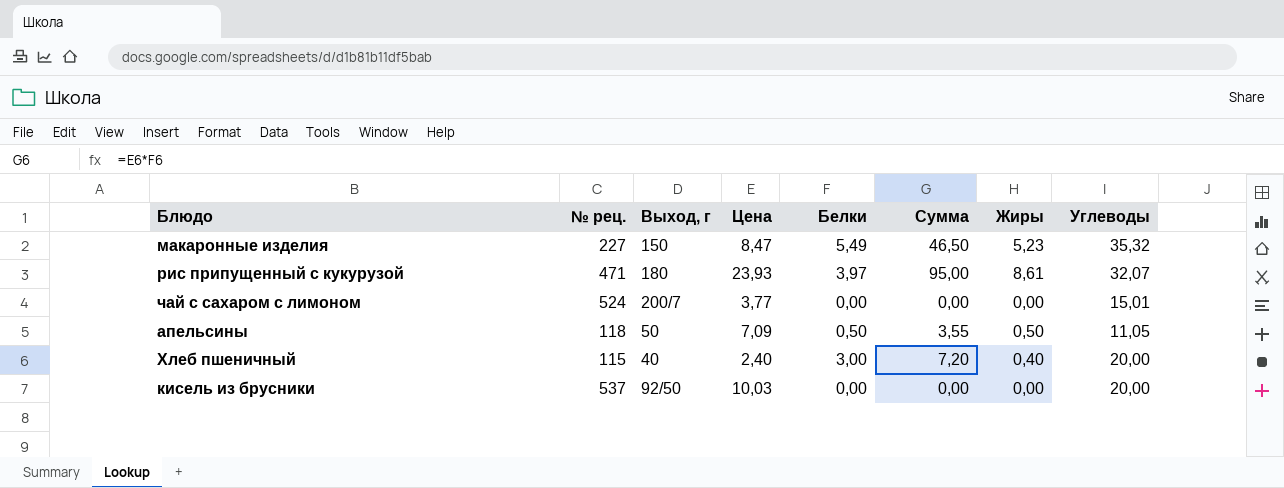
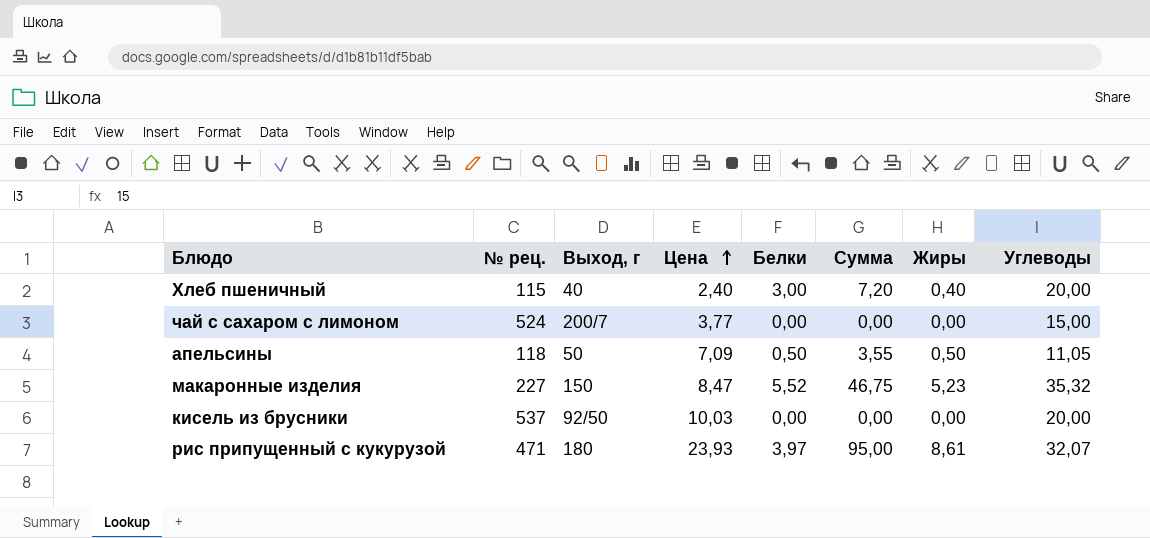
row order: none -> Цена ascending
чай с сахаром с лимоном | Углеводы: 15,01 -> 15,00
макаронные изделия | Белки: 5,49 -> 5,52
макаронные изделия | Сумма: 46,50 -> 46,75

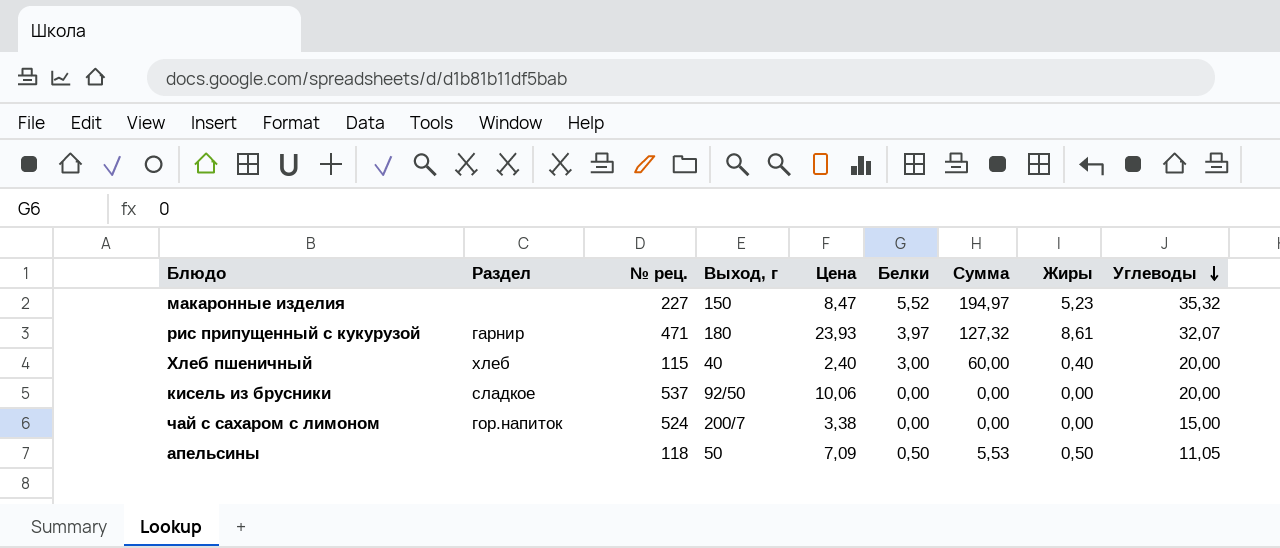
row order: Цена ascending -> Углеводы descending
column Раздел | position: none -> 2
column Сумма | formula: [Цена] * [Белки] -> [Белки] * [Углеводы]
кисель из брусники | Цена: 10,03 -> 10,06
чай с сахаром с лимоном | Цена: 3,77 -> 3,38

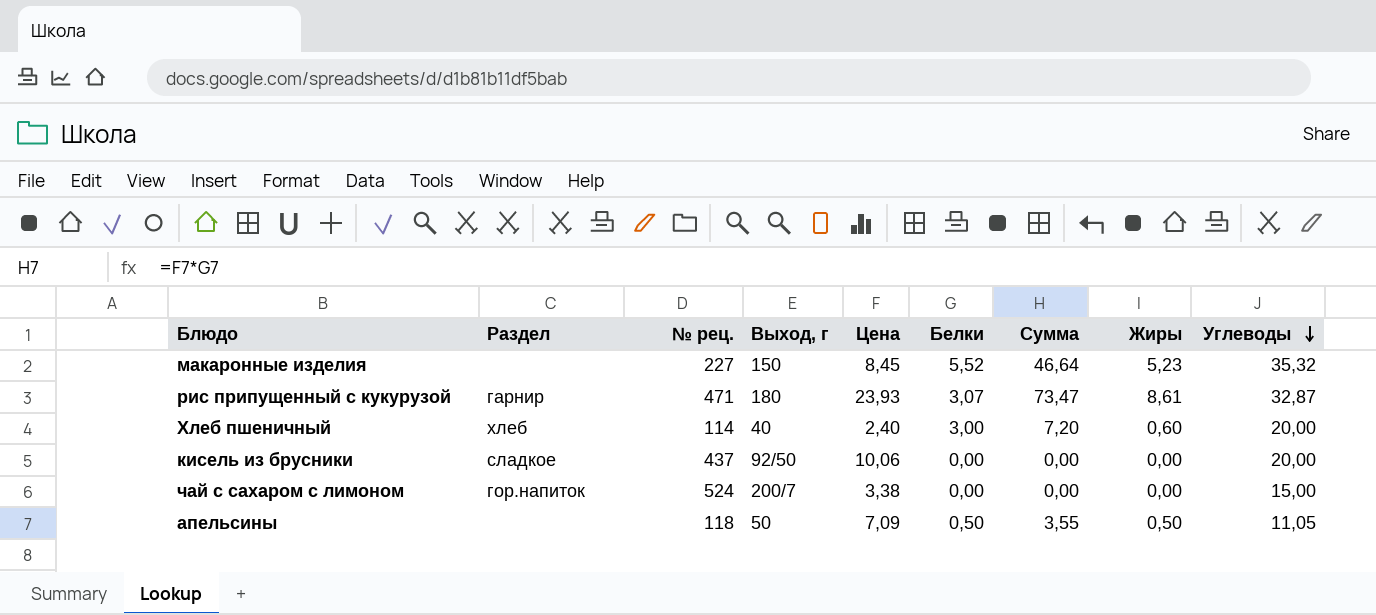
column Сумма | formula: [Белки] * [Углеводы] -> [Цена] * [Белки]
макаронные изделия | Цена: 8,47 -> 8,45
рис припущенный с кукурузой | Белки: 3,97 -> 3,07
рис припущенный с кукурузой | Углеводы: 32,07 -> 32,87
Хлеб пшеничный | № рец.: 115 -> 114
Хлеб пшеничный | Жиры: 0,40 -> 0,60
кисель из брусники | № рец.: 537 -> 437

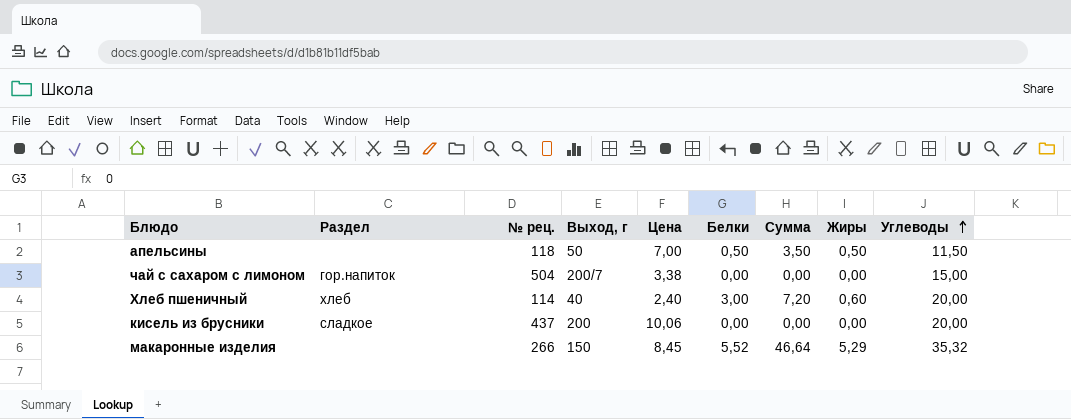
row order: Углеводы descending -> Углеводы ascending
row рис припущенный с кукурузой: гарнир | 471 | 180 | 23,93 | 3,07 | 73,47 | 8,61 | 32,87 -> none
апельсины | Цена: 7,09 -> 7,00
апельсины | Сумма: 3,55 -> 3,50
апельсины | Углеводы: 11,05 -> 11,50
чай с сахаром с лимоном | № рец.: 524 -> 504
кисель из брусники | Выход, г: 92/50 -> 200
макаронные изделия | № рец.: 227 -> 266
макаронные изделия | Жиры: 5,23 -> 5,29

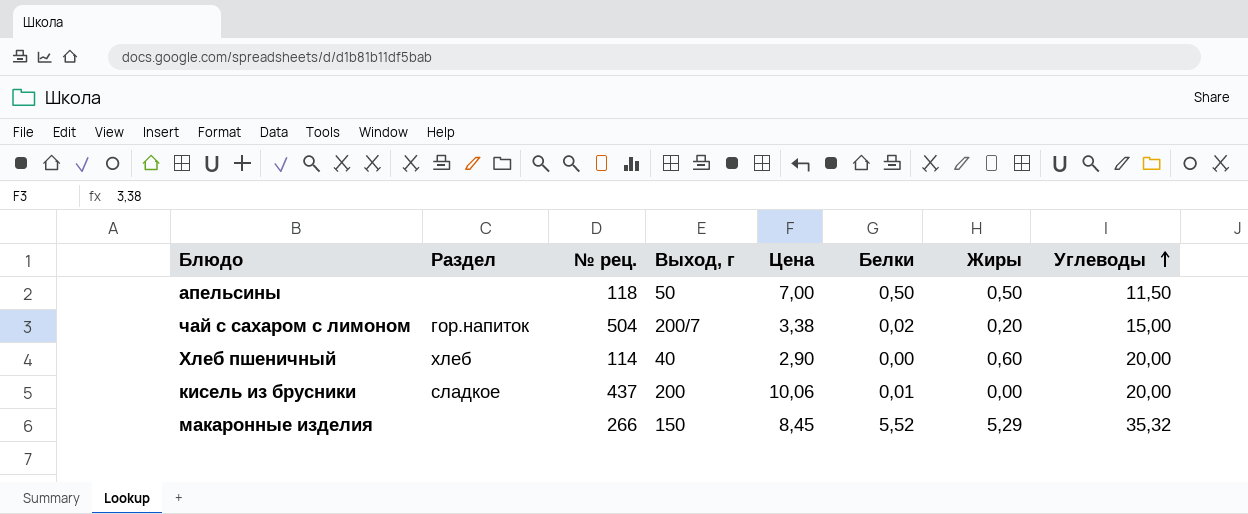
column Сумма | formula: [Цена] * [Белки] -> none
чай с сахаром с лимоном | Белки: 0,00 -> 0,02
чай с сахаром с лимоном | Жиры: 0,00 -> 0,20
Хлеб пшеничный | Цена: 2,40 -> 2,90
Хлеб пшеничный | Белки: 3,00 -> 0,00
кисель из брусники | Белки: 0,00 -> 0,01

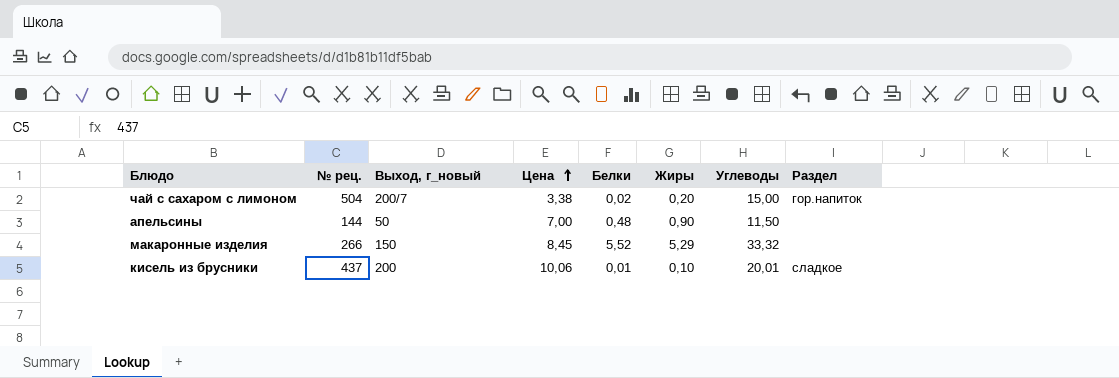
row order: Углеводы ascending -> Цена ascending
column name: Выход, г -> Выход, г_новый
column Раздел | position: 2 -> 8
row Хлеб пшеничный: хлеб | 114 | 40 | 2,90 | 0,00 | 0,60 | 20,00 -> none
апельсины | № рец.: 118 -> 144
апельсины | Белки: 0,50 -> 0,48
апельсины | Жиры: 0,50 -> 0,90
макаронные изделия | Углеводы: 35,32 -> 33,32
кисель из брусники | Жиры: 0,00 -> 0,10
кисель из брусники | Углеводы: 20,00 -> 20,01

